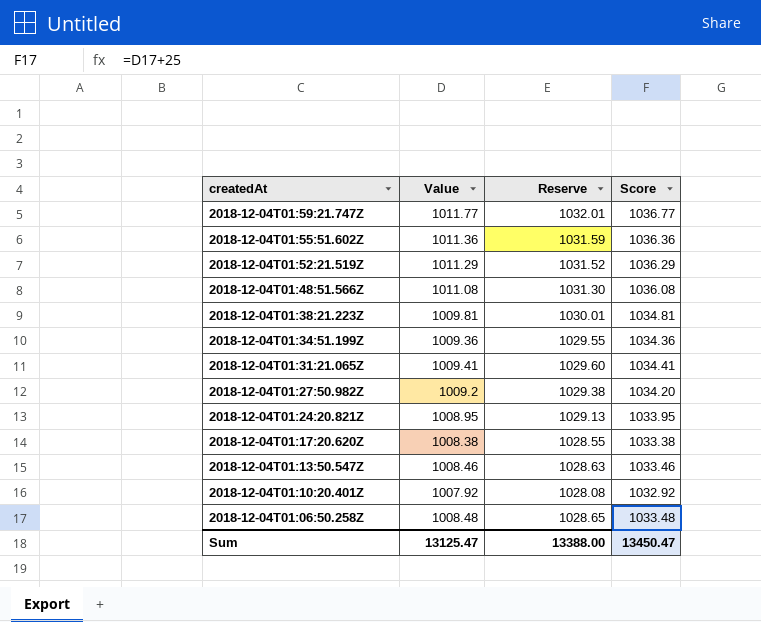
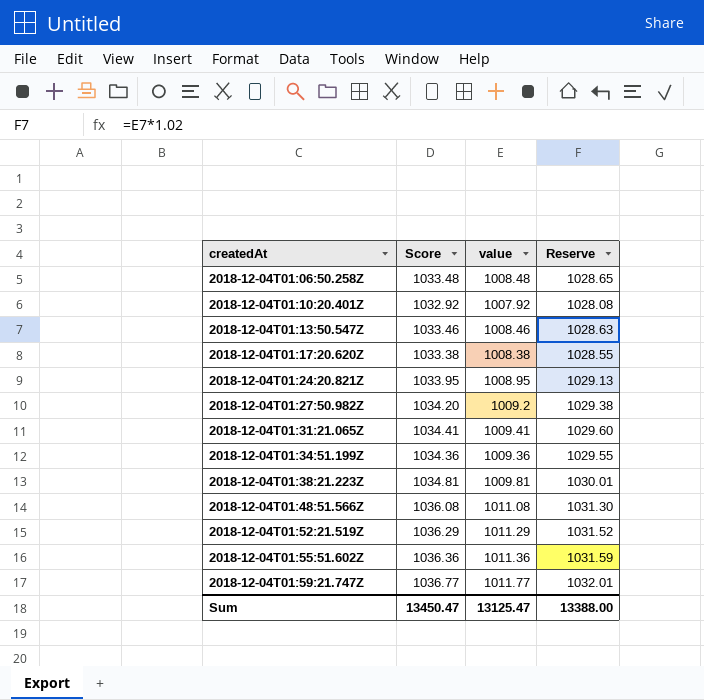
row order: createdAt descending -> createdAt ascending
column Score | position: 4 -> 2
column name: Value -> value

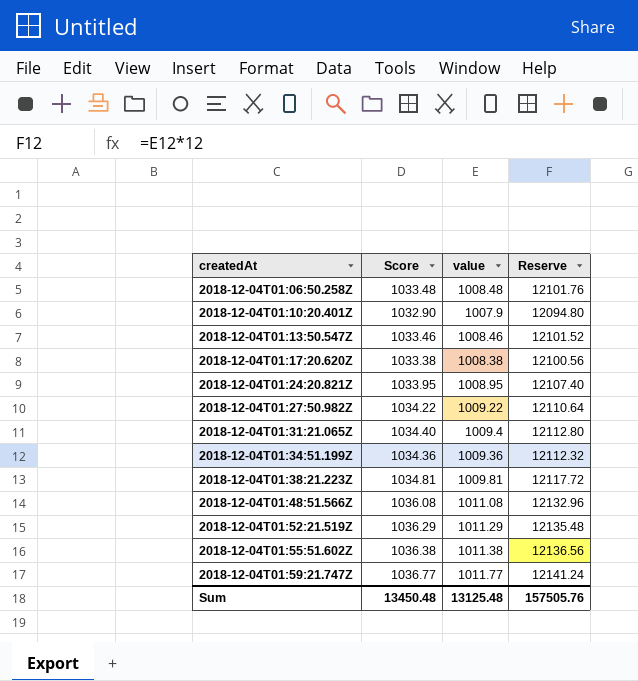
column Reserve | formula: [value] * 1.02 -> [value] * 12
2018-12-04T01:10:20.401Z | Score: 1032.92 -> 1032.90
2018-12-04T01:10:20.401Z | value: 1007.92 -> 1007.9
2018-12-04T01:27:50.982Z | Score: 1034.20 -> 1034.22
2018-12-04T01:27:50.982Z | value: 1009.2 -> 1009.22
2018-12-04T01:31:21.065Z | Score: 1034.41 -> 1034.40
2018-12-04T01:31:21.065Z | value: 1009.41 -> 1009.4
2018-12-04T01:55:51.602Z | Score: 1036.36 -> 1036.38
2018-12-04T01:55:51.602Z | value: 1011.36 -> 1011.38
Sum | Score: 13450.47 -> 13450.48
Sum | value: 13125.47 -> 13125.48
Sum | Reserve: 13388.00 -> 157505.76

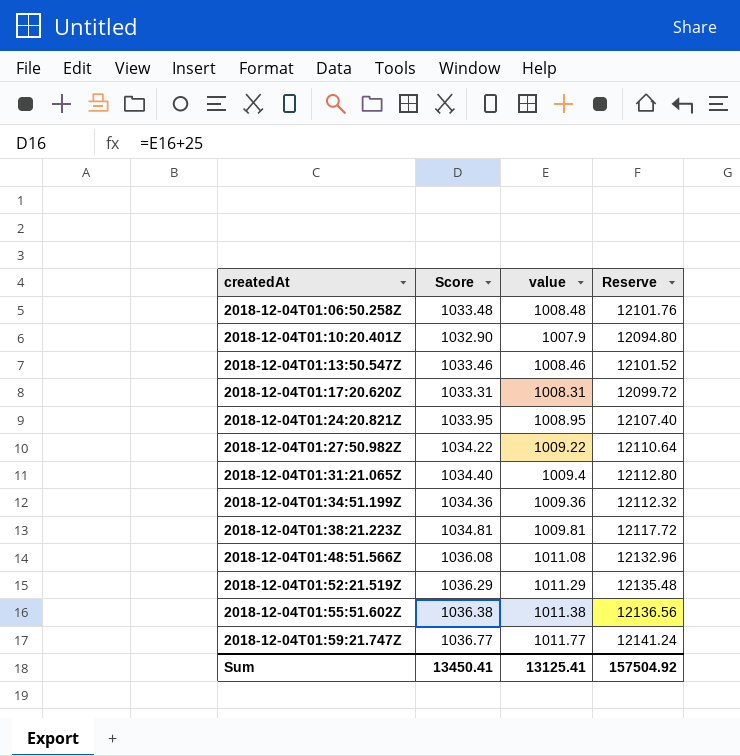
2018-12-04T01:17:20.620Z | Score: 1033.38 -> 1033.31
2018-12-04T01:17:20.620Z | value: 1008.38 -> 1008.31
2018-12-04T01:17:20.620Z | Reserve: 12100.56 -> 12099.72
Sum | Score: 13450.48 -> 13450.41
Sum | value: 13125.48 -> 13125.41
Sum | Reserve: 157505.76 -> 157504.92

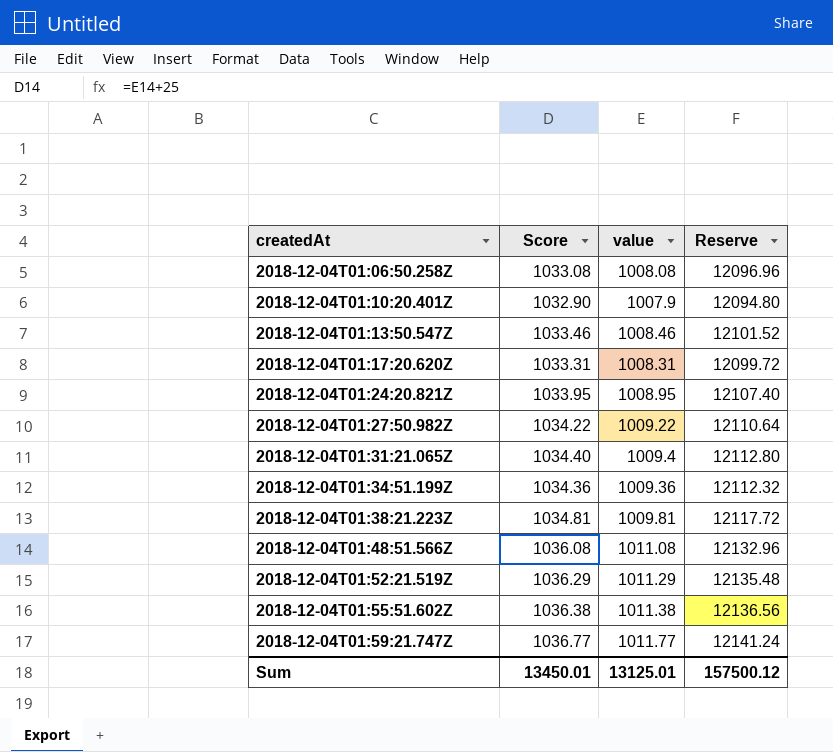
2018-12-04T01:06:50.258Z | Score: 1033.48 -> 1033.08
2018-12-04T01:06:50.258Z | value: 1008.48 -> 1008.08
2018-12-04T01:06:50.258Z | Reserve: 12101.76 -> 12096.96
Sum | Score: 13450.41 -> 13450.01
Sum | value: 13125.41 -> 13125.01
Sum | Reserve: 157504.92 -> 157500.12

